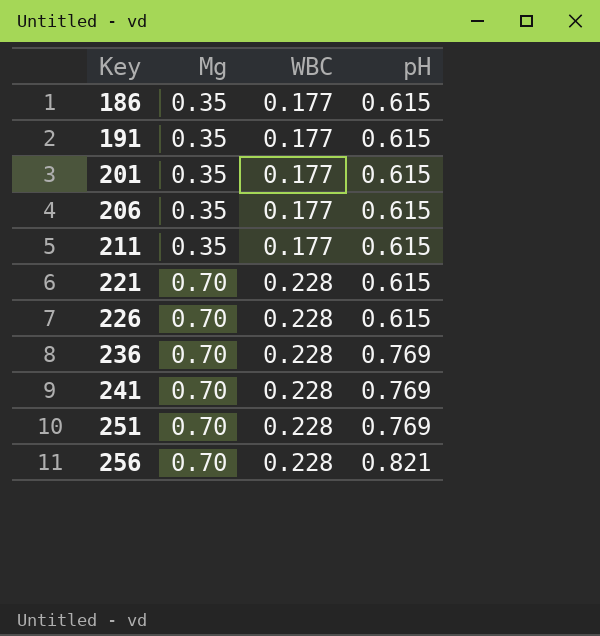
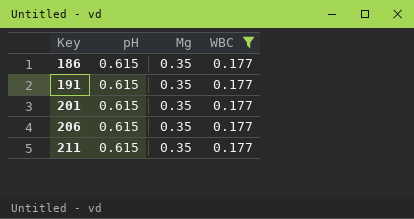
filter: none -> WBC = 0.177
column pH | position: 4 -> 2

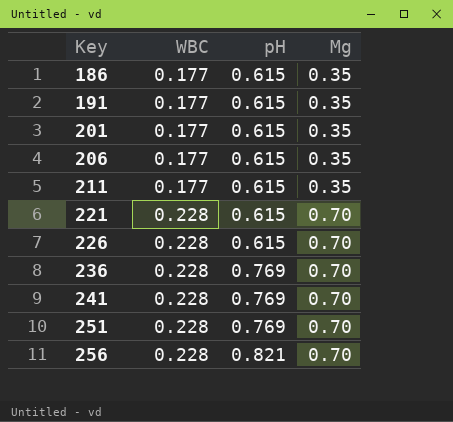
filter: WBC = 0.177 -> none
column WBC | position: 4 -> 2

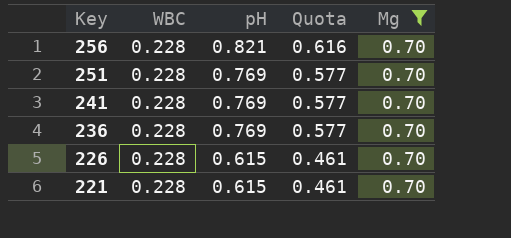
filter: none -> Mg = 0.70
row order: Key ascending -> Key descending
column Quota | formula: none -> [pH] * 0.75

